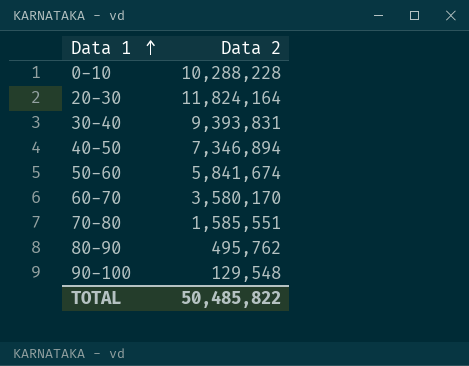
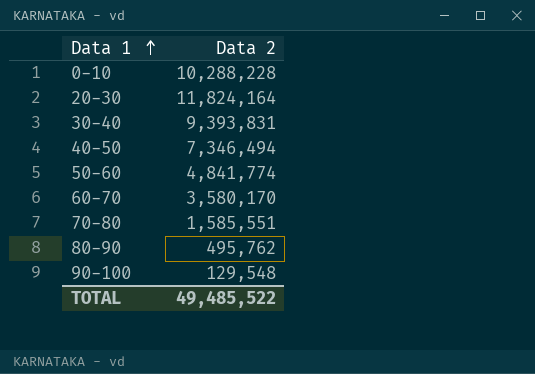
40-50 | Data 2: 7,346,894 -> 7,346,494
50-60 | Data 2: 5,841,674 -> 4,841,774
TOTAL | Data 2: 50,485,822 -> 49,485,522

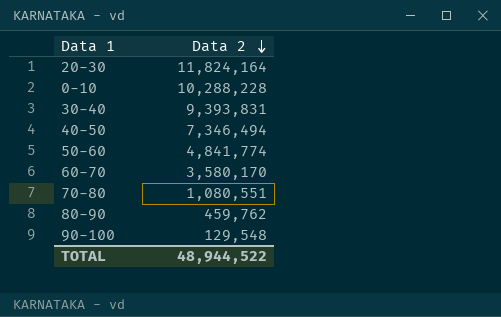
row order: Data 1 ascending -> Data 2 descending
70-80 | Data 2: 1,585,551 -> 1,080,551
80-90 | Data 2: 495,762 -> 459,762
TOTAL | Data 2: 49,485,522 -> 48,944,522

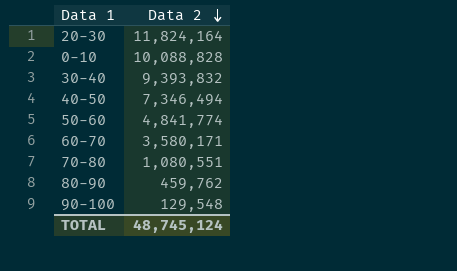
0-10 | Data 2: 10,288,228 -> 10,088,828
30-40 | Data 2: 9,393,831 -> 9,393,832
60-70 | Data 2: 3,580,170 -> 3,580,171
TOTAL | Data 2: 48,944,522 -> 48,745,124

